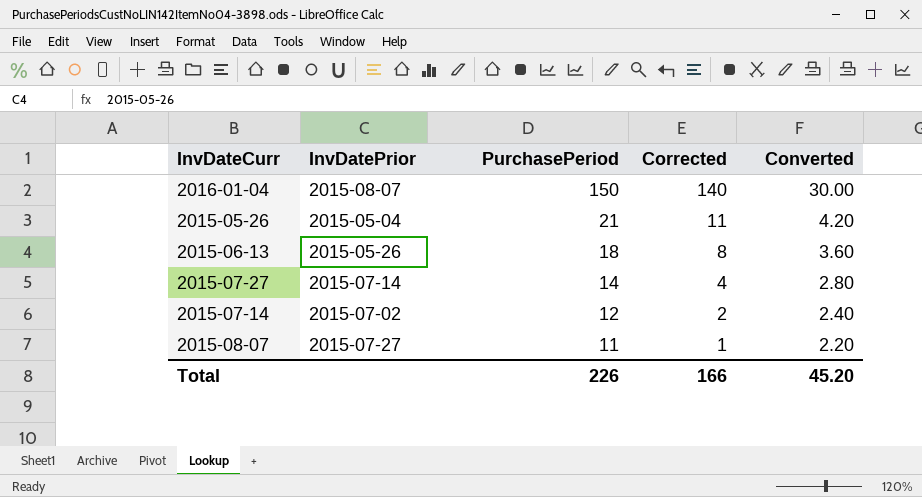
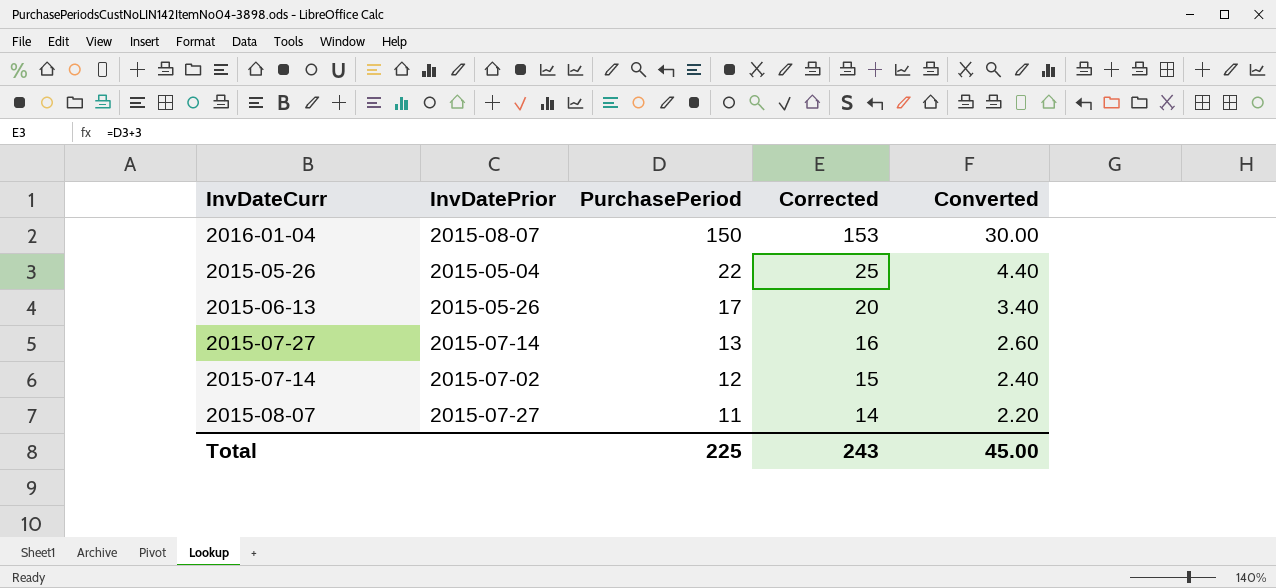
column Corrected | formula: [PurchasePeriod] - 10 -> [PurchasePeriod] + 3
2015-05-26 | PurchasePeriod: 21 -> 22
2015-05-26 | Converted: 4.20 -> 4.40
2015-06-13 | PurchasePeriod: 18 -> 17
2015-06-13 | Converted: 3.60 -> 3.40
2015-07-27 | PurchasePeriod: 14 -> 13
2015-07-27 | Converted: 2.80 -> 2.60
Total | PurchasePeriod: 226 -> 225
Total | Corrected: 166 -> 243
Total | Converted: 45.20 -> 45.00

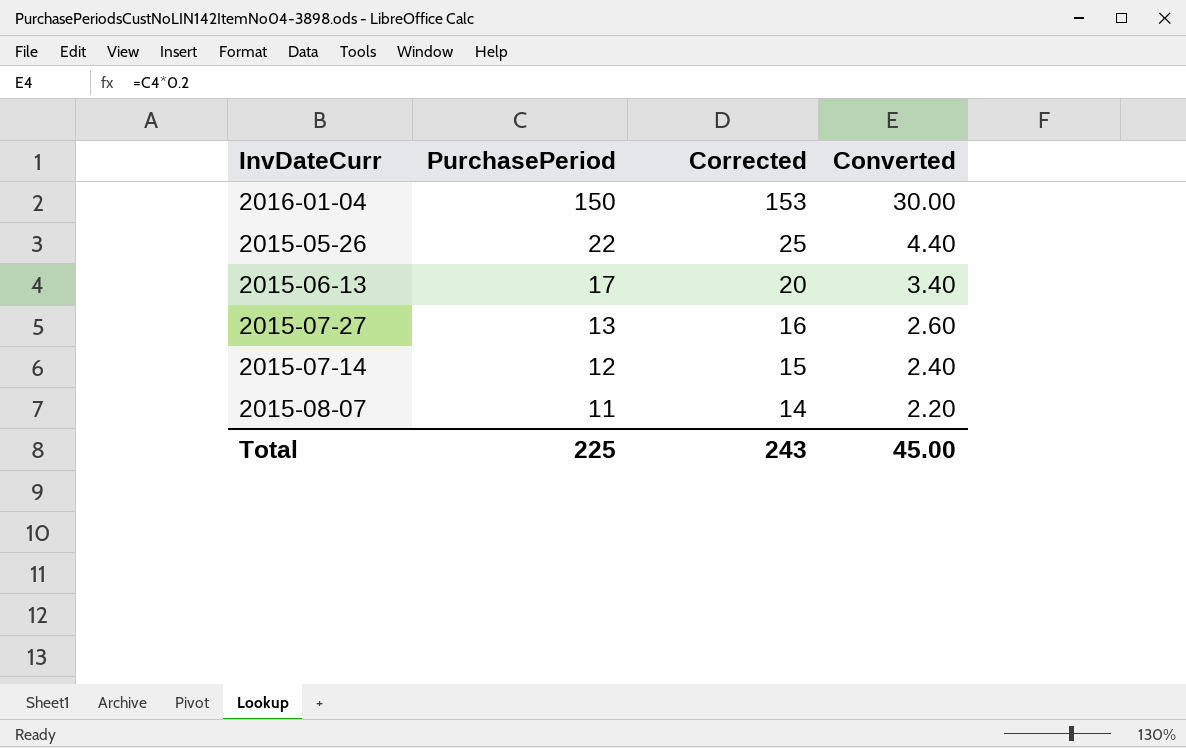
column InvDatePrior | position: 2 -> none

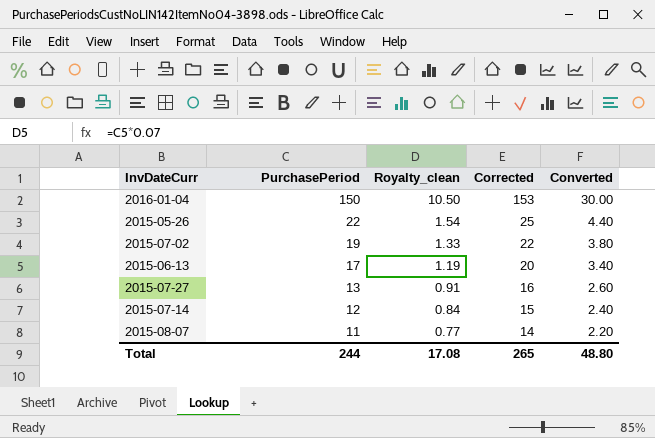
column Royalty_clean | formula: none -> [PurchasePeriod] * 0.07
row 2015-07-02: none -> 19 | 1.33 | 22 | 3.80
Total | PurchasePeriod: 225 -> 244
Total | Corrected: 243 -> 265
Total | Converted: 45.00 -> 48.80

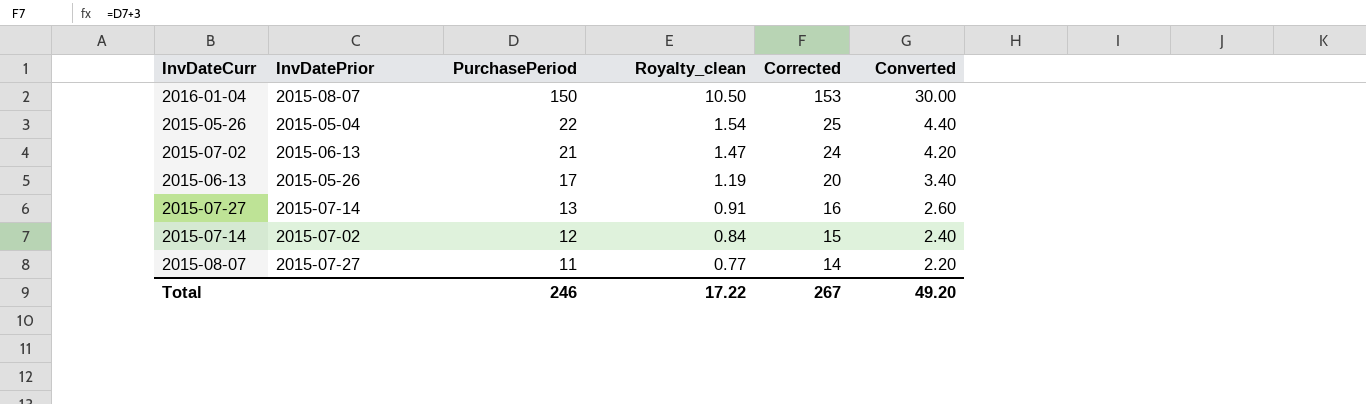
column InvDatePrior | position: none -> 2
2015-07-02 | PurchasePeriod: 19 -> 21
2015-07-02 | Royalty_clean: 1.33 -> 1.47
2015-07-02 | Corrected: 22 -> 24
2015-07-02 | Converted: 3.80 -> 4.20
Total | PurchasePeriod: 244 -> 246
Total | Royalty_clean: 17.08 -> 17.22
Total | Corrected: 265 -> 267
Total | Converted: 48.80 -> 49.20

